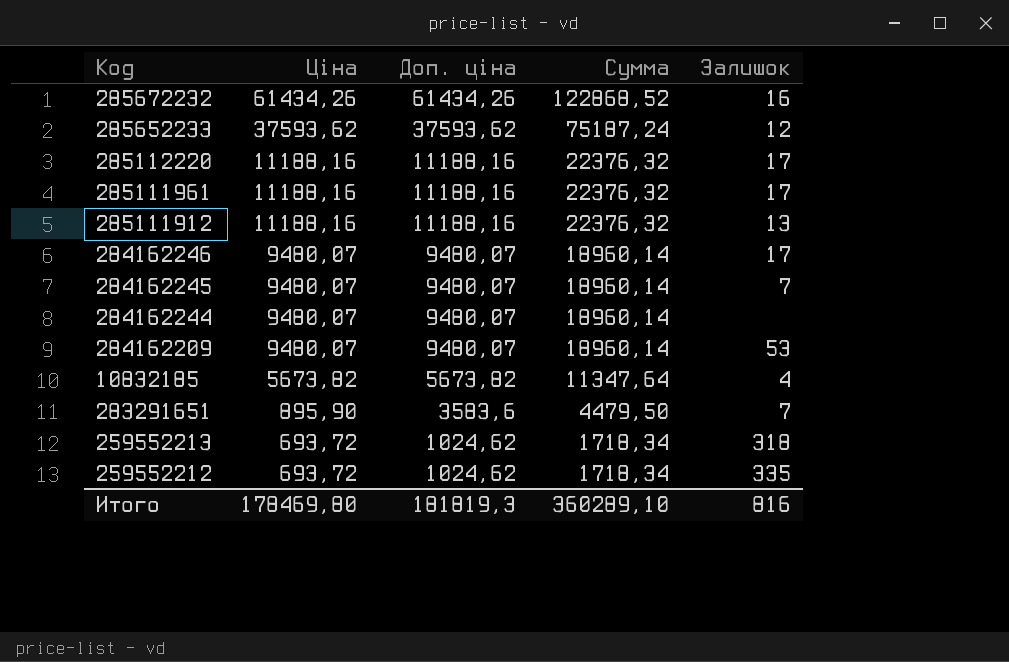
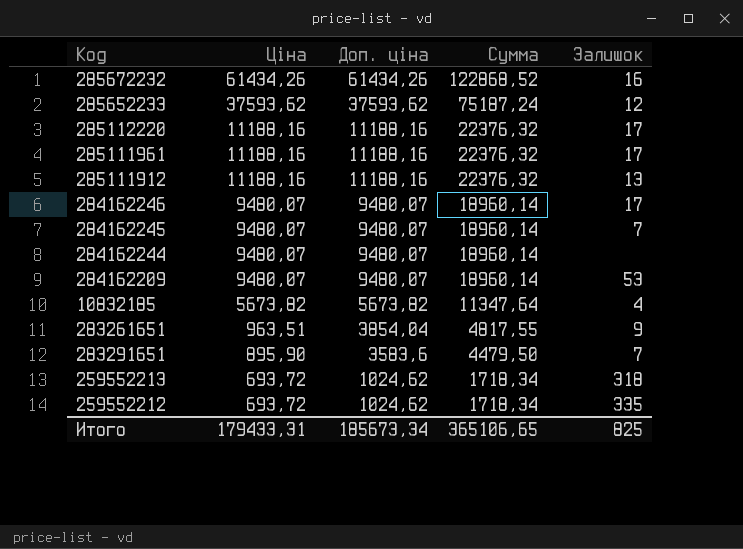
row 283261651: none -> 963,51 | 3854,04 | 4817,55 | 9
Итого | Ціна: 178469,80 -> 179433,31
Итого | Доп. ціна: 181819,3 -> 185673,34
Итого | Сумма: 360289,10 -> 365106,65
Итого | Залишок: 816 -> 825

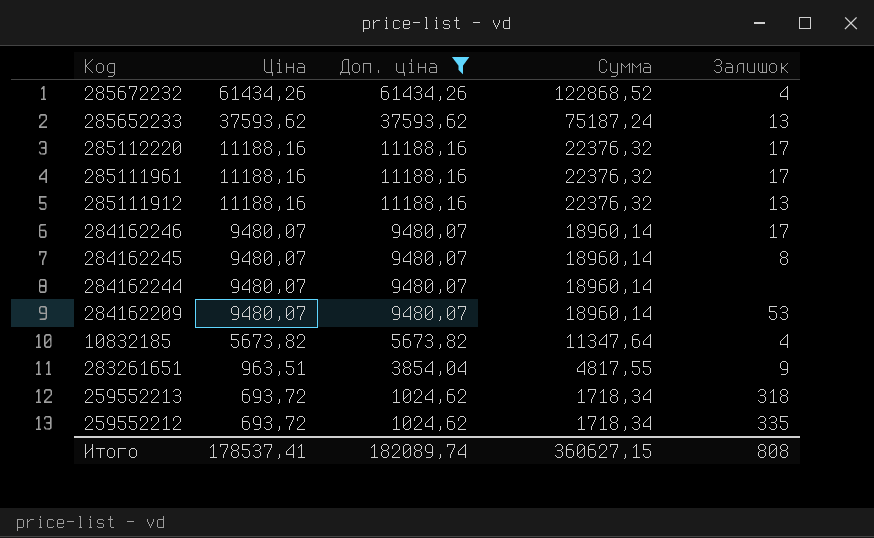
filter: none -> Доп. ціна != 3583,6
285672232 | Залишок: 16 -> 4
285652233 | Залишок: 12 -> 13
284162245 | Залишок: 7 -> 8
Итого | Ціна: 179433,31 -> 178537,41
Итого | Доп. ціна: 185673,34 -> 182089,74
Итого | Сумма: 365106,65 -> 360627,15
Итого | Залишок: 825 -> 808

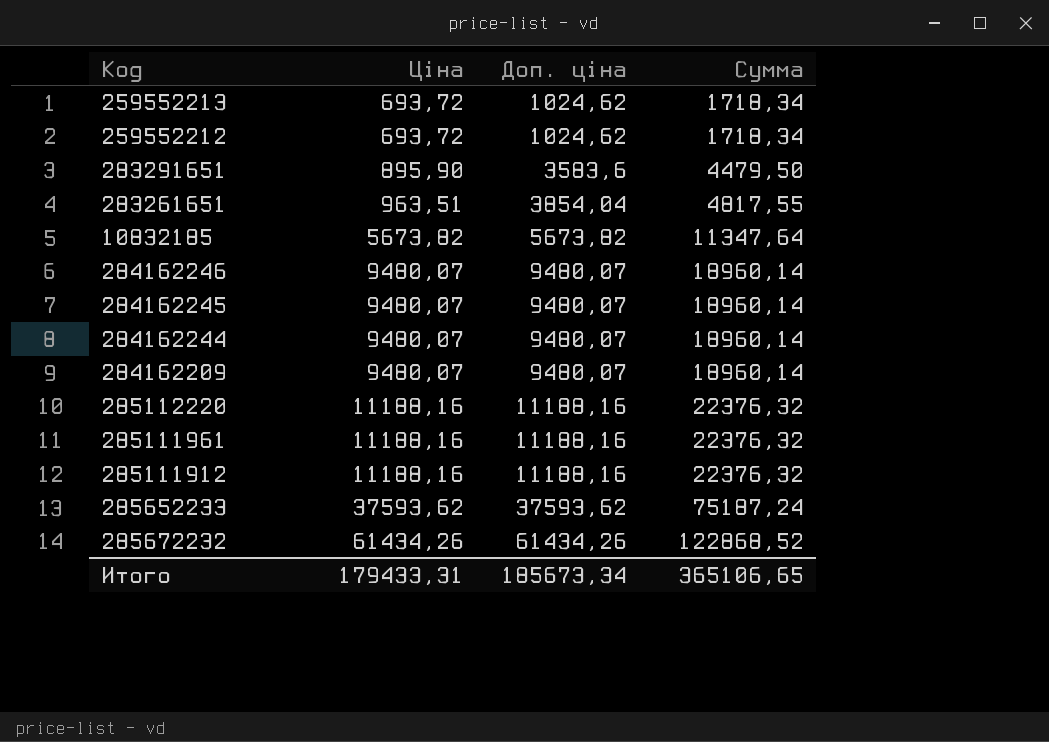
filter: Доп. ціна != 3583,6 -> none
row order: Ціна descending -> Ціна ascending
column Залишок | position: 5 -> none
Итого | Ціна: 178537,41 -> 179433,31
Итого | Доп. ціна: 182089,74 -> 185673,34
Итого | Сумма: 360627,15 -> 365106,65

